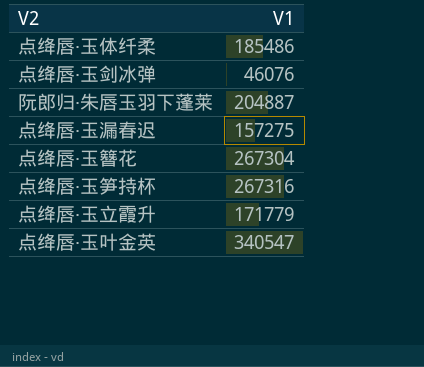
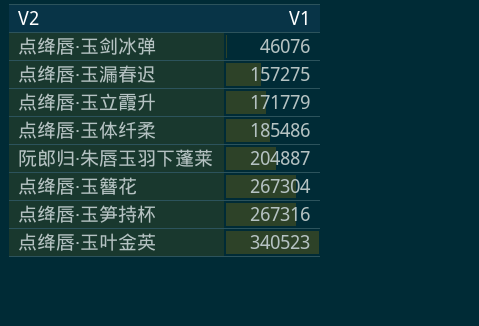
row order: none -> V1 ascending
点绛唇·玉叶金英 | V1: 340547 -> 340523

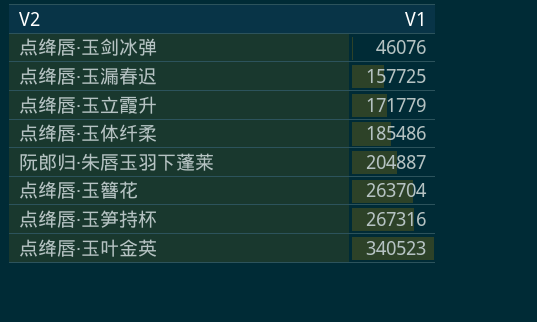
点绛唇·玉漏春迟 | V1: 157275 -> 157725
点绛唇·玉簪花 | V1: 267304 -> 263704

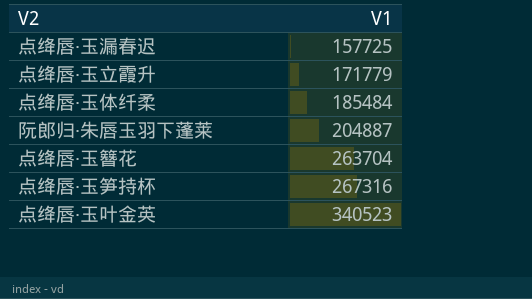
row 点绛唇·玉剑冰弹: 46076 -> none
点绛唇·玉体纤柔 | V1: 185486 -> 185484

